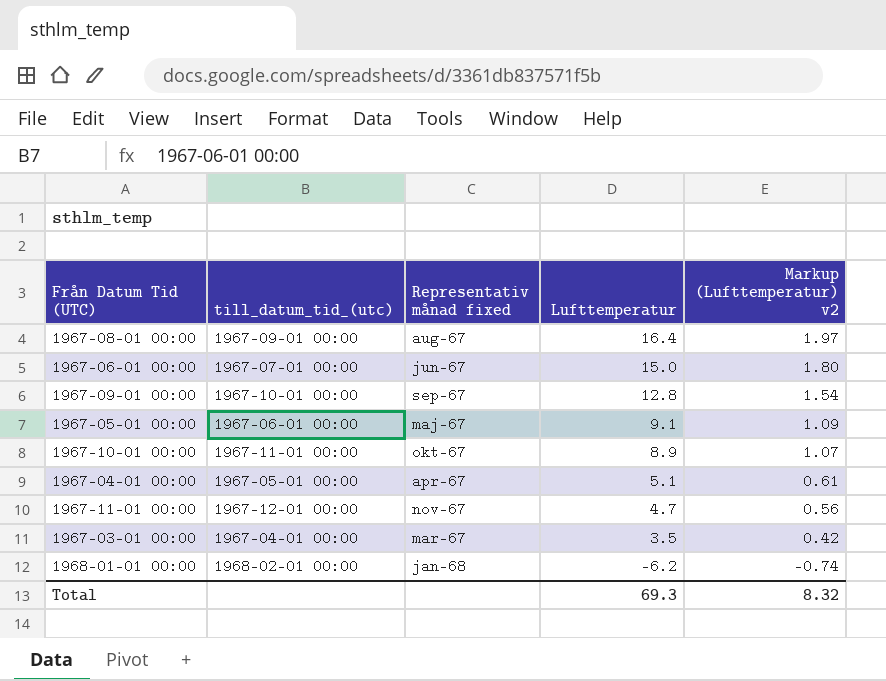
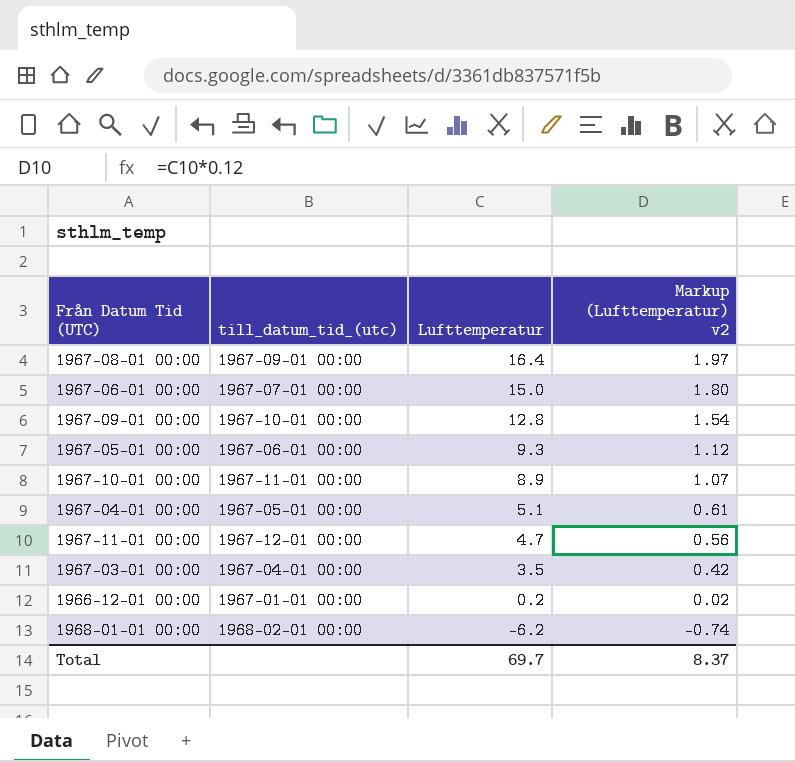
column Representativ månad fixed | position: 3 -> none
1967-05-01 00:00 | Lufttemperatur: 9.1 -> 9.3
1967-05-01 00:00 | Markup (Lufttemperatur) v2: 1.09 -> 1.12
row 1966-12-01 00:00: none -> 1967-01-01 00:00 | 0.2 | 0.02
Total | Lufttemperatur: 69.3 -> 69.7
Total | Markup (Lufttemperatur) v2: 8.32 -> 8.37

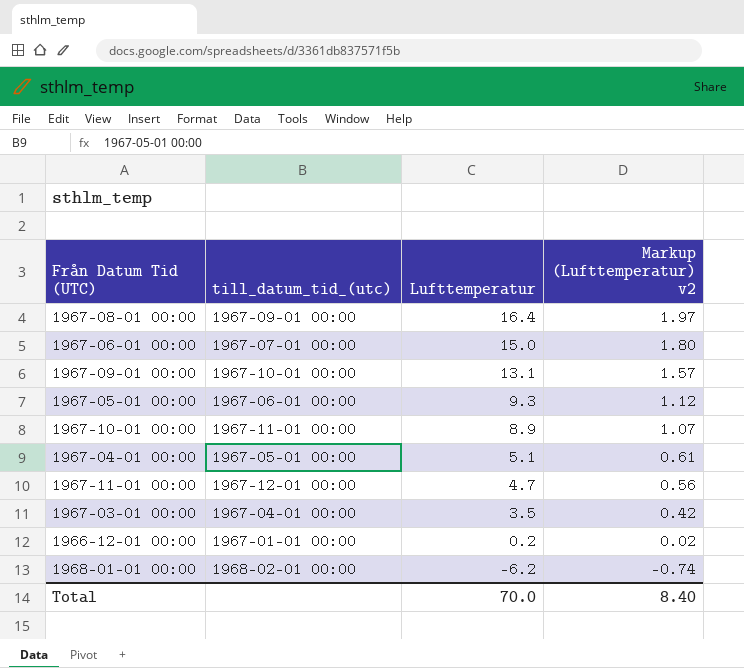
1967-09-01 00:00 | Lufttemperatur: 12.8 -> 13.1
1967-09-01 00:00 | Markup (Lufttemperatur) v2: 1.54 -> 1.57
Total | Lufttemperatur: 69.7 -> 70.0
Total | Markup (Lufttemperatur) v2: 8.37 -> 8.40

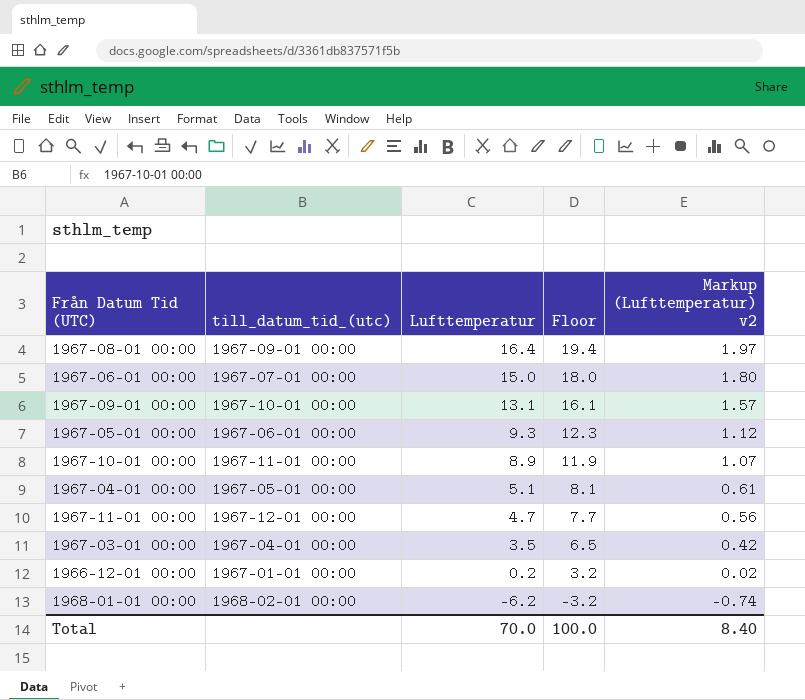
column Floor | formula: none -> [Lufttemperatur] + 3

